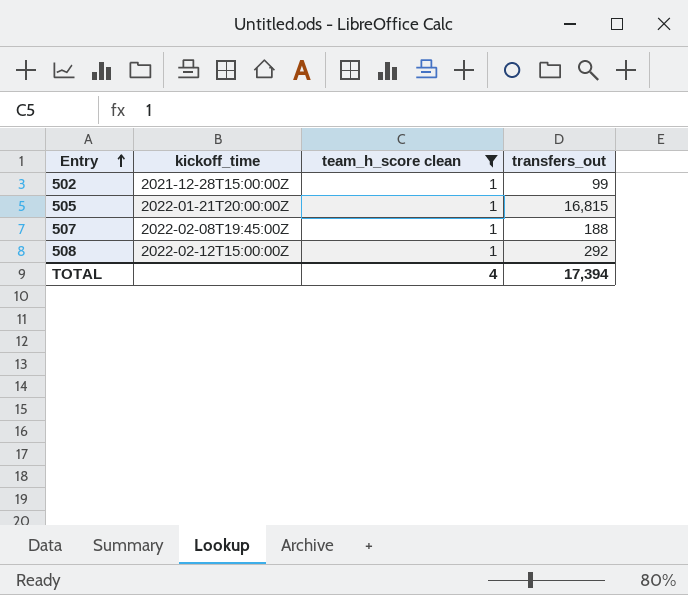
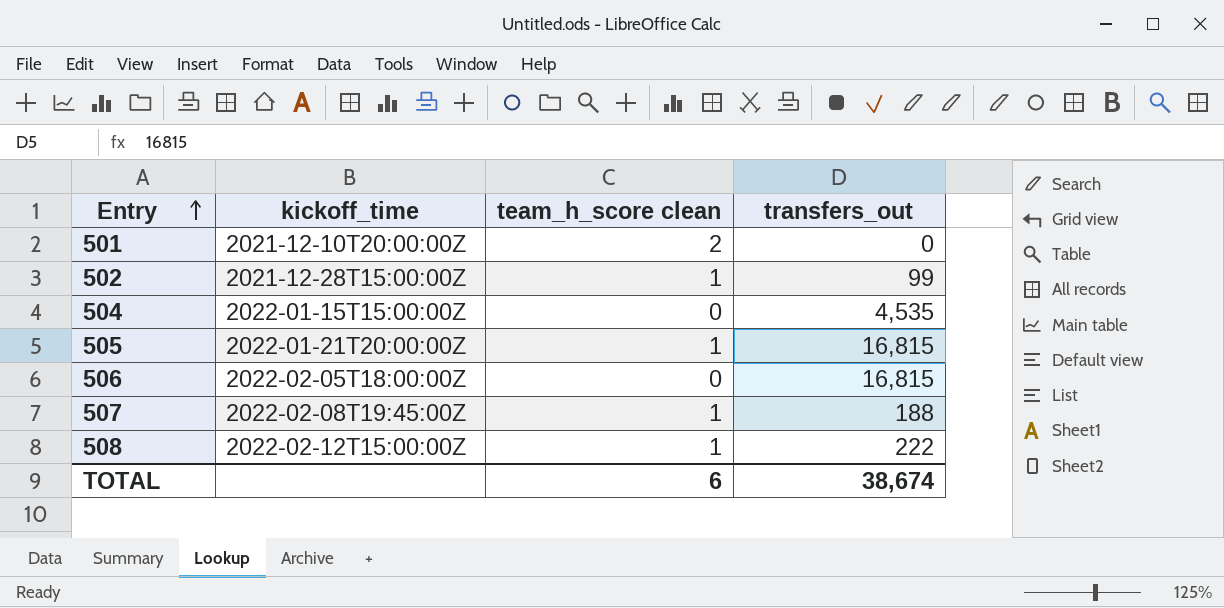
filter: team_h_score clean = 1 -> none
508 | transfers_out: 292 -> 222
TOTAL | team_h_score clean: 4 -> 6
TOTAL | transfers_out: 17,394 -> 38,674

